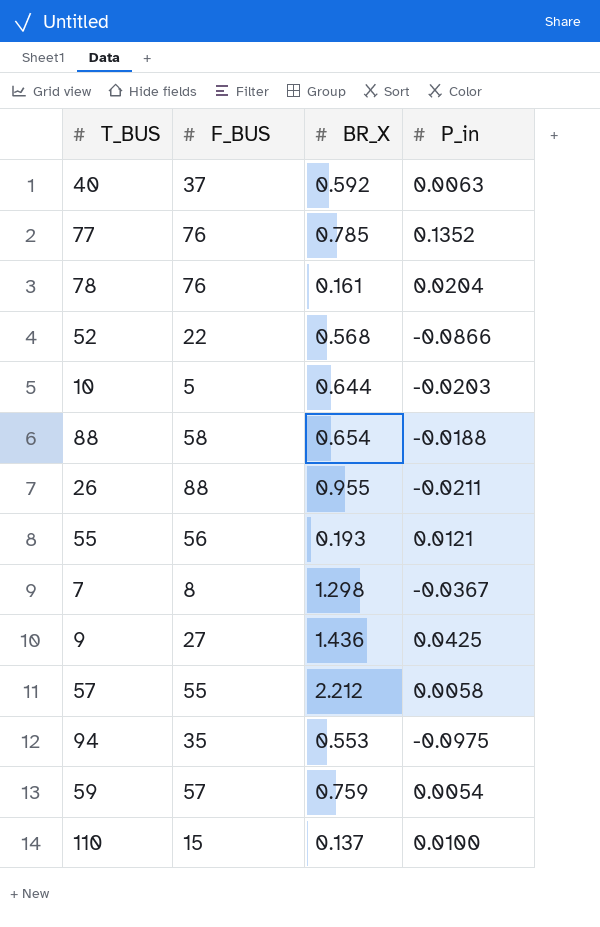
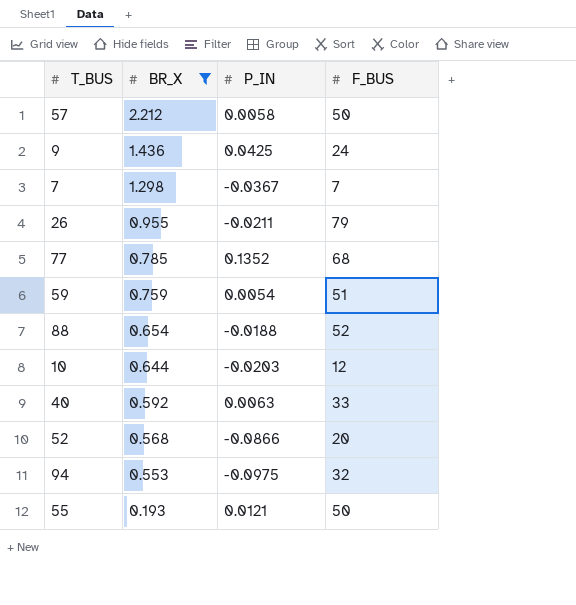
filter: none -> BR_X >= 0.193
row order: none -> BR_X descending
column name: P_in -> P_IN
column F_BUS | position: 2 -> 4
57 | F_BUS: 55 -> 50
9 | F_BUS: 27 -> 24
7 | F_BUS: 8 -> 7
26 | F_BUS: 88 -> 79
77 | F_BUS: 76 -> 68
59 | F_BUS: 57 -> 51
88 | F_BUS: 58 -> 52
10 | F_BUS: 5 -> 12
40 | F_BUS: 37 -> 33
52 | F_BUS: 22 -> 20
94 | F_BUS: 35 -> 32
55 | F_BUS: 56 -> 50

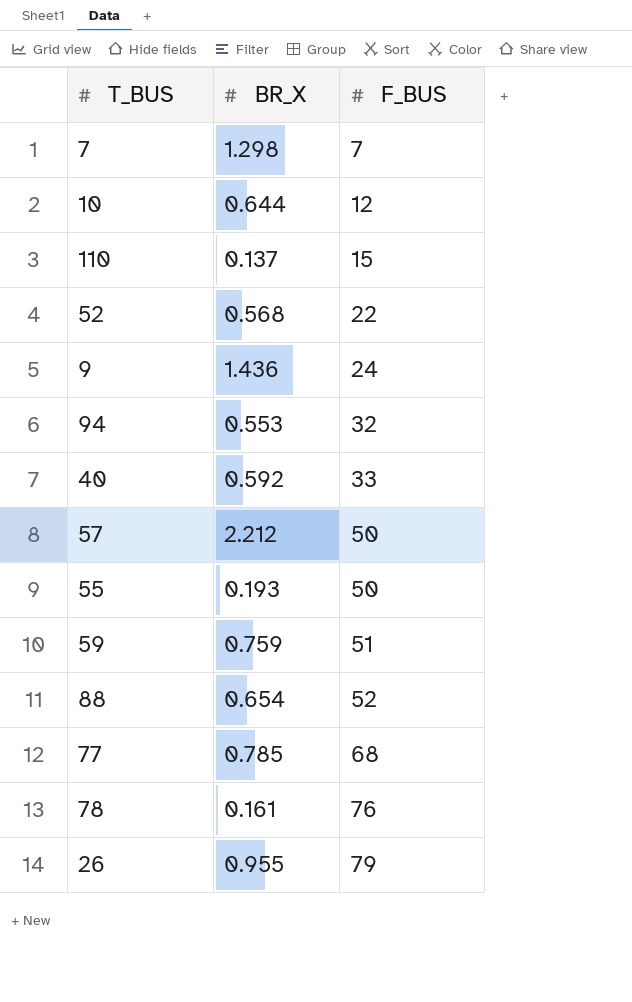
filter: BR_X >= 0.193 -> none
row order: BR_X descending -> F_BUS ascending
column P_IN | position: 3 -> none
52 | F_BUS: 20 -> 22

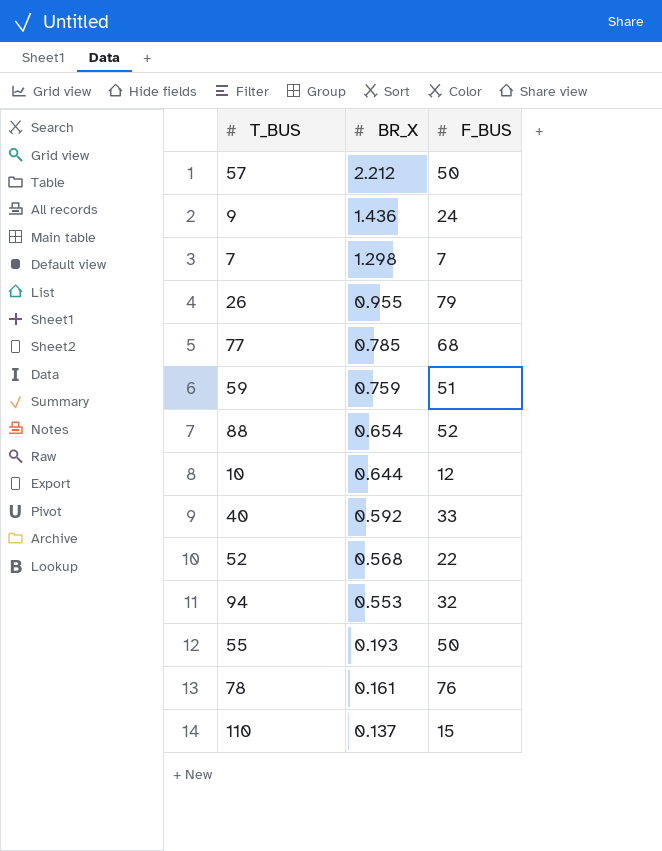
row order: F_BUS ascending -> BR_X descending

